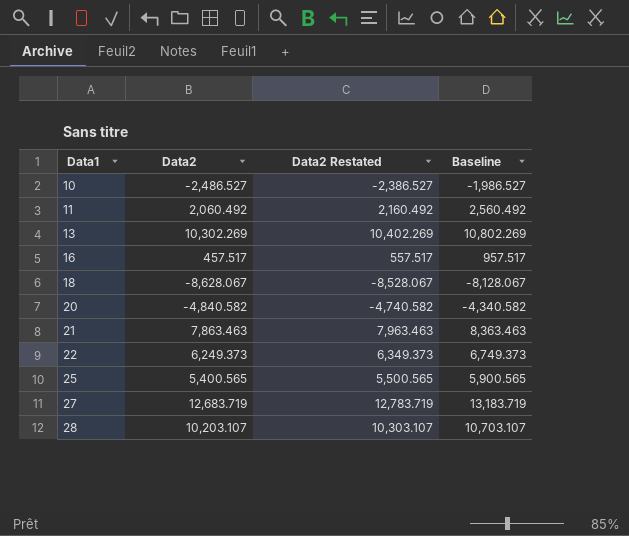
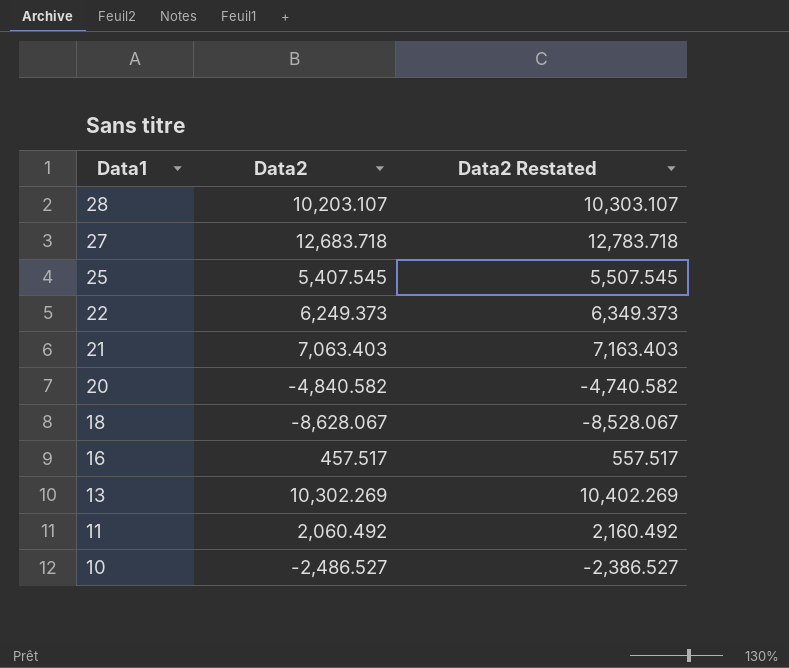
row order: Data1 ascending -> Data1 descending
column Baseline | formula: [Data2] + 500 -> none
27 | Data2: 12,683.719 -> 12,683.718
27 | Data2 Restated: 12,783.719 -> 12,783.718
25 | Data2: 5,400.565 -> 5,407.545
25 | Data2 Restated: 5,500.565 -> 5,507.545
21 | Data2: 7,863.463 -> 7,063.403
21 | Data2 Restated: 7,963.463 -> 7,163.403

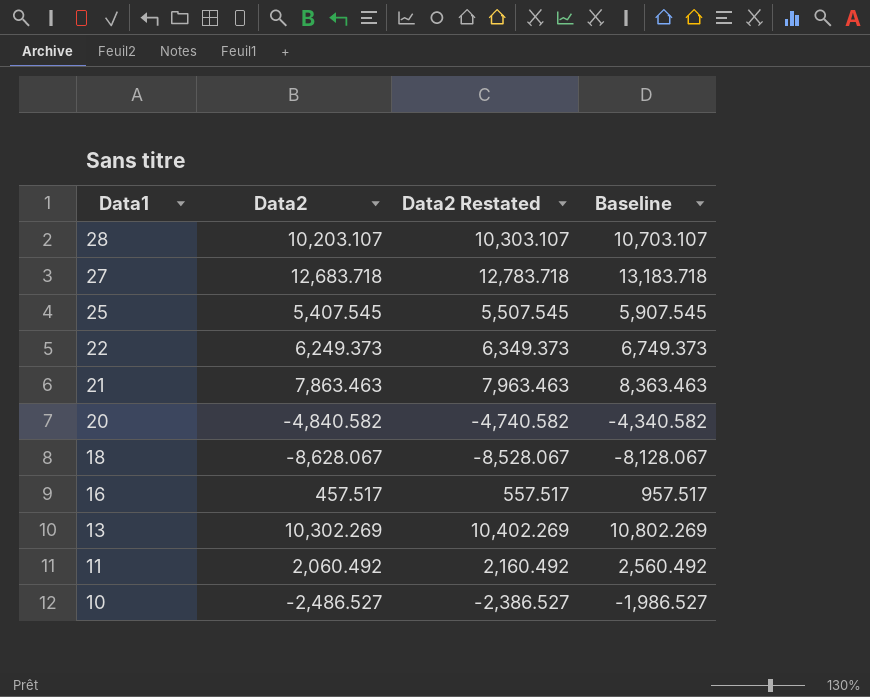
column Baseline | formula: none -> [Data2] + 500
21 | Data2: 7,063.403 -> 7,863.463
21 | Data2 Restated: 7,163.403 -> 7,963.463

